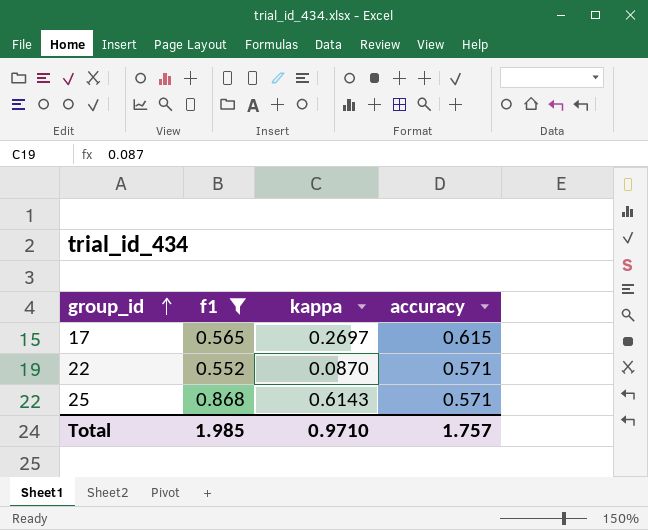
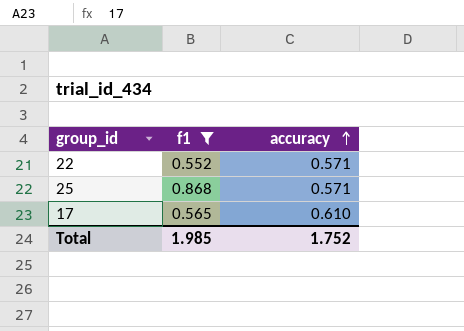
row order: group_id ascending -> accuracy ascending
column kappa | position: 3 -> none
17 | accuracy: 0.615 -> 0.610
Total | accuracy: 1.757 -> 1.752

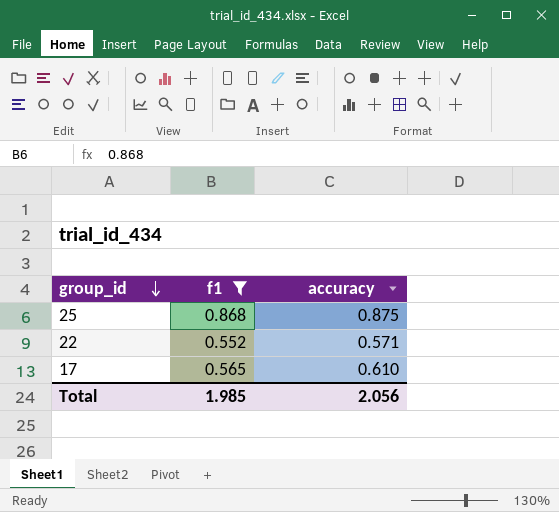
row order: accuracy ascending -> group_id descending
25 | accuracy: 0.571 -> 0.875
Total | accuracy: 1.752 -> 2.056

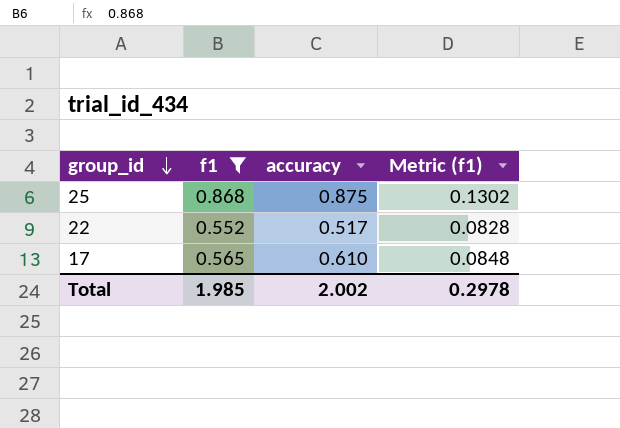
column Metric (f1) | formula: none -> [f1] * 0.15
22 | accuracy: 0.571 -> 0.517
Total | accuracy: 2.056 -> 2.002

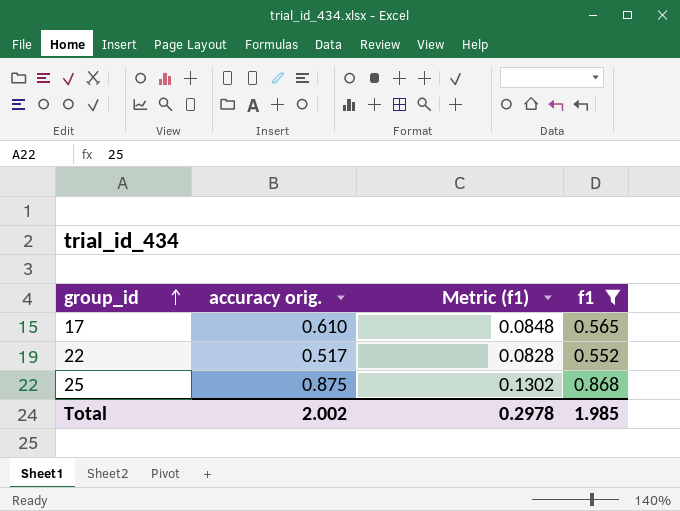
row order: group_id descending -> group_id ascending
column name: accuracy -> accuracy orig.
column f1 | position: 2 -> 4

